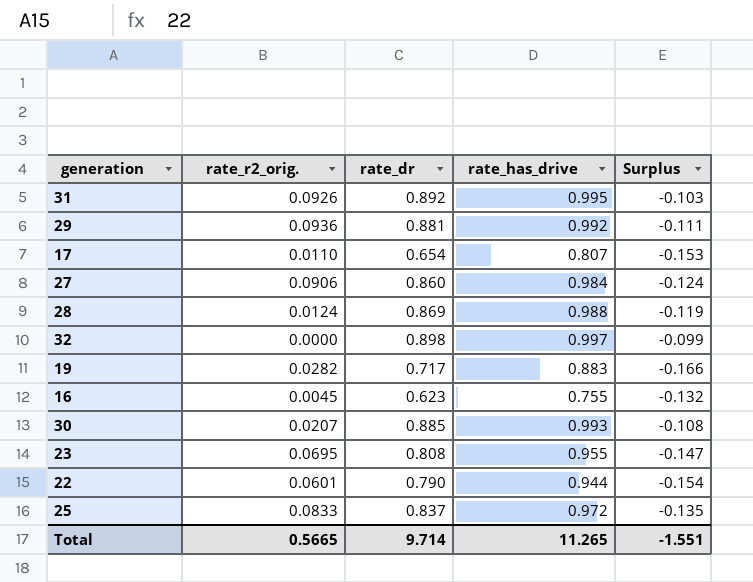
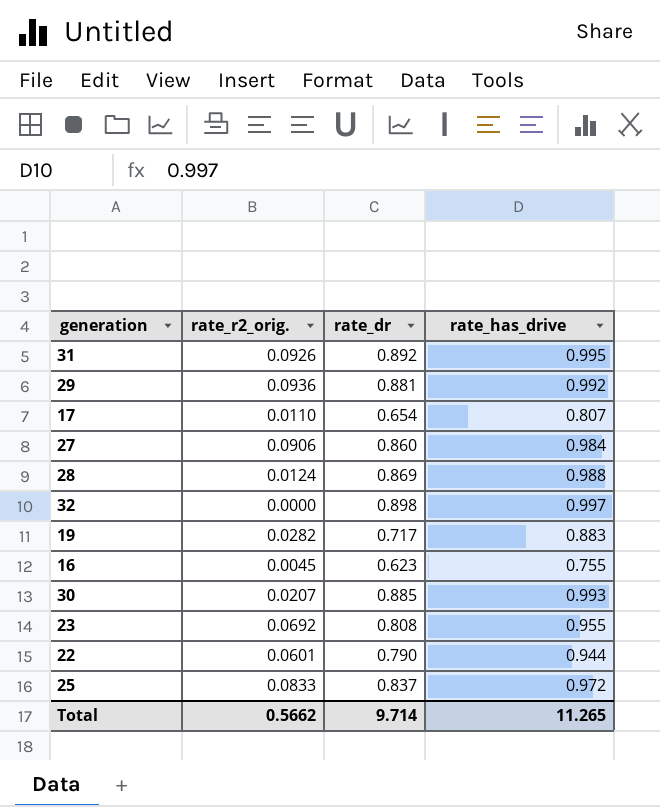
column Surplus | formula: [rate_dr] - [rate_has_drive] -> none
23 | rate_r2_orig.: 0.0695 -> 0.0692
Total | rate_r2_orig.: 0.5665 -> 0.5662

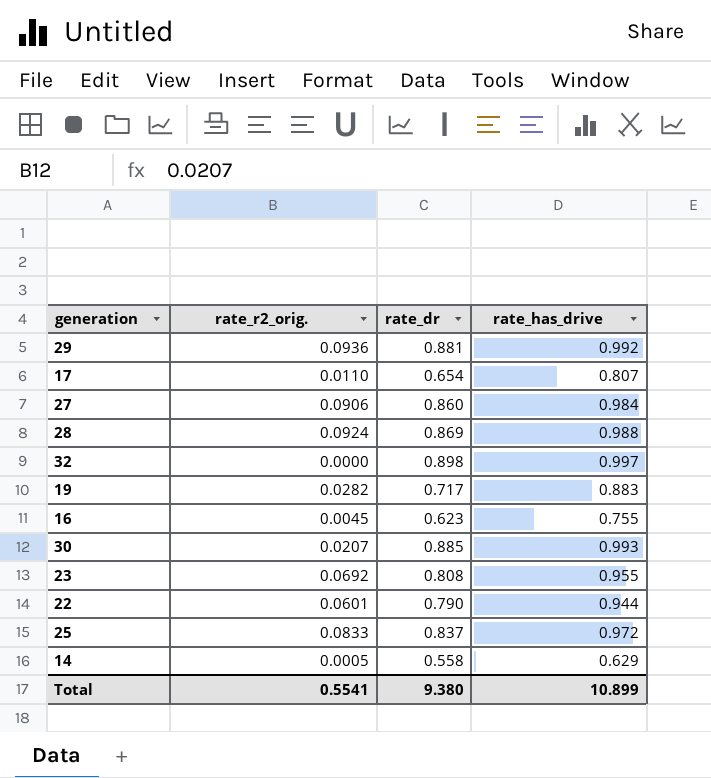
row 31: 0.0926 | 0.892 | 0.995 -> none
28 | rate_r2_orig.: 0.0124 -> 0.0924
row 14: none -> 0.0005 | 0.558 | 0.629
Total | rate_r2_orig.: 0.5662 -> 0.5541
Total | rate_dr: 9.714 -> 9.380
Total | rate_has_drive: 11.265 -> 10.899

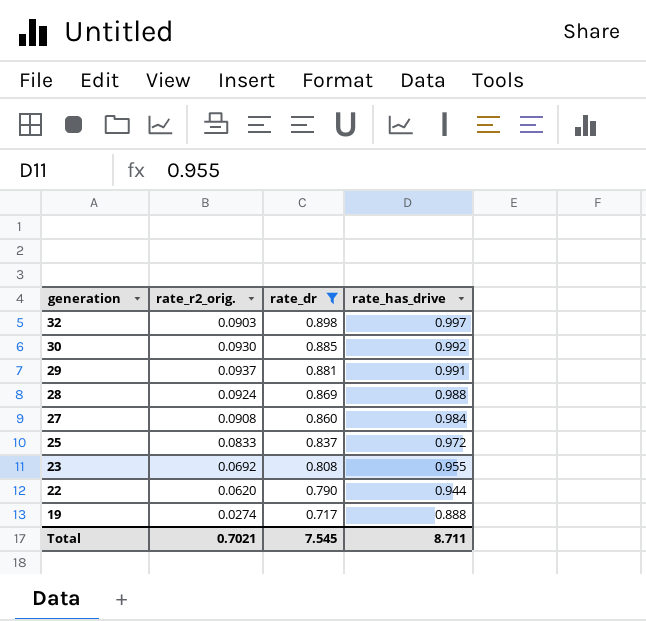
filter: none -> rate_dr >= 0.717
row order: none -> generation descending
32 | rate_r2_orig.: 0.0000 -> 0.0903
30 | rate_r2_orig.: 0.0207 -> 0.0930
30 | rate_has_drive: 0.993 -> 0.992
29 | rate_r2_orig.: 0.0936 -> 0.0937
29 | rate_has_drive: 0.992 -> 0.991
27 | rate_r2_orig.: 0.0906 -> 0.0908
22 | rate_r2_orig.: 0.0601 -> 0.0620
19 | rate_r2_orig.: 0.0282 -> 0.0274
19 | rate_has_drive: 0.883 -> 0.888
Total | rate_r2_orig.: 0.5541 -> 0.7021
Total | rate_dr: 9.380 -> 7.545
Total | rate_has_drive: 10.899 -> 8.711

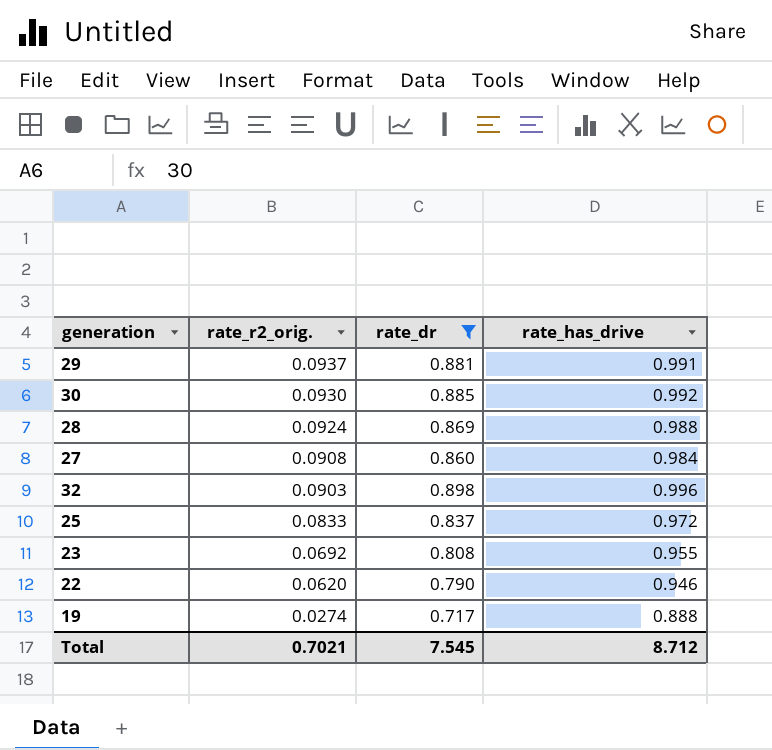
row order: generation descending -> rate_r2_orig. descending
32 | rate_has_drive: 0.997 -> 0.996
22 | rate_has_drive: 0.944 -> 0.946
Total | rate_has_drive: 8.711 -> 8.712

